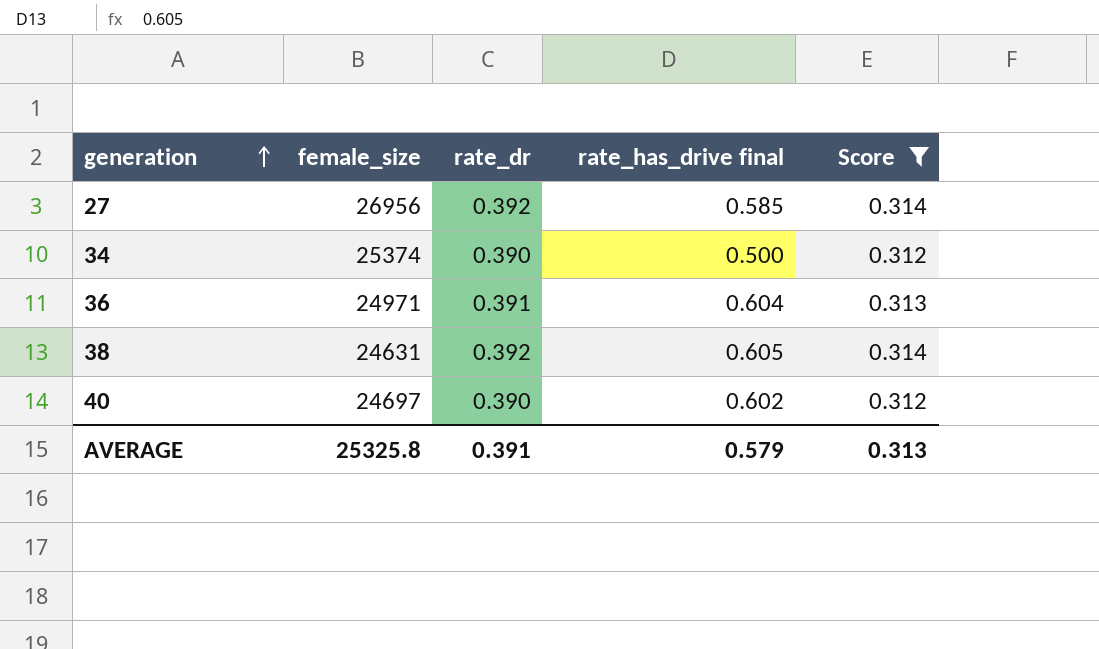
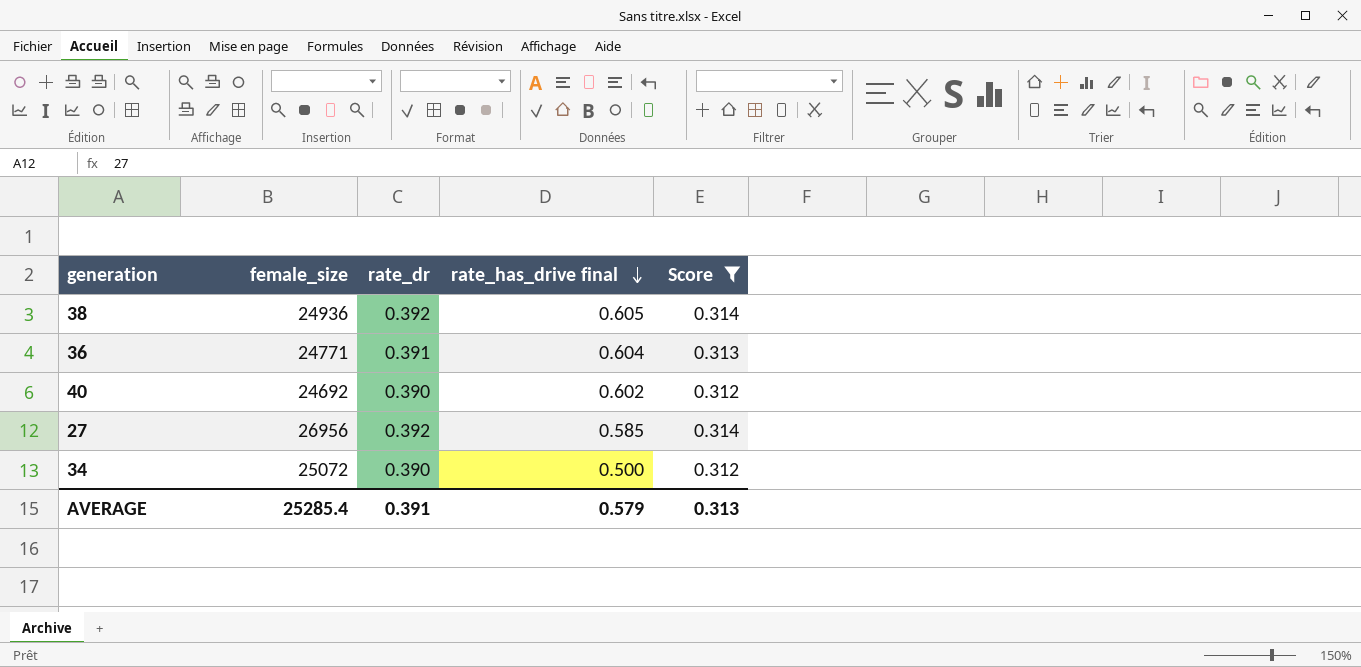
row order: generation ascending -> rate_has_drive final descending
38 | female_size: 24631 -> 24936
36 | female_size: 24971 -> 24771
40 | female_size: 24697 -> 24692
34 | female_size: 25374 -> 25072
AVERAGE | female_size: 25325.8 -> 25285.4

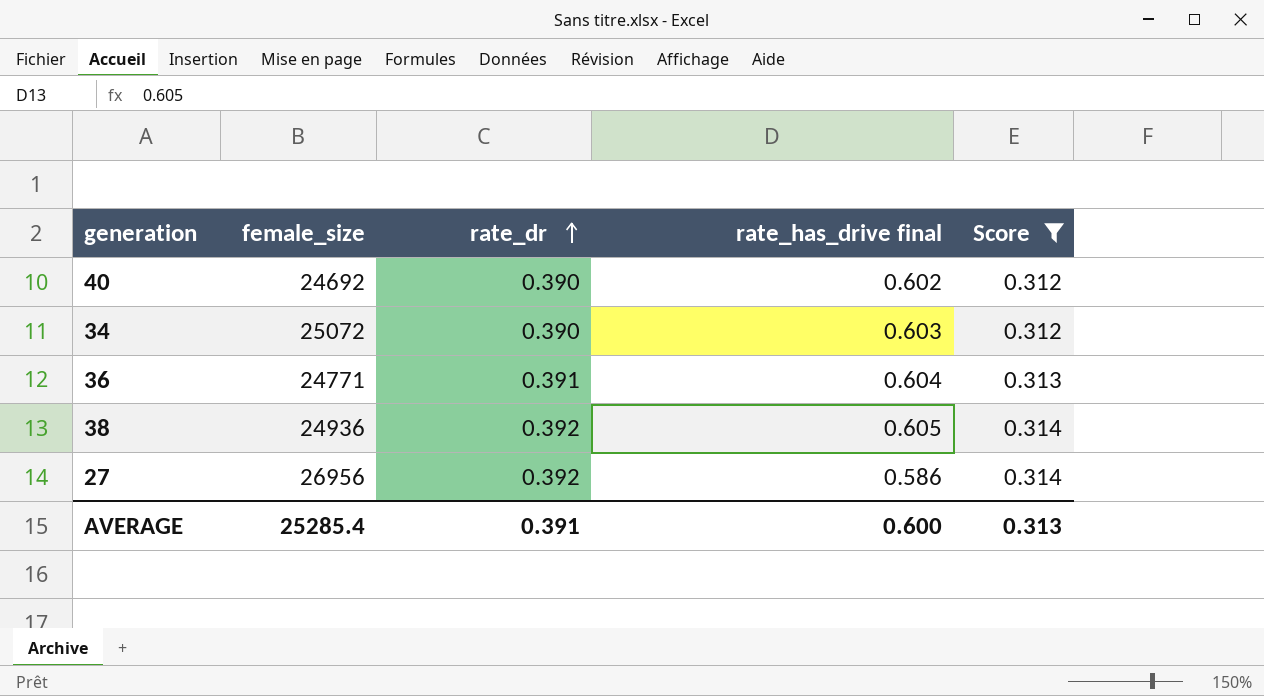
row order: rate_has_drive final descending -> rate_dr ascending
34 | rate_has_drive final: 0.500 -> 0.603
27 | rate_has_drive final: 0.585 -> 0.586
AVERAGE | rate_has_drive final: 0.579 -> 0.600

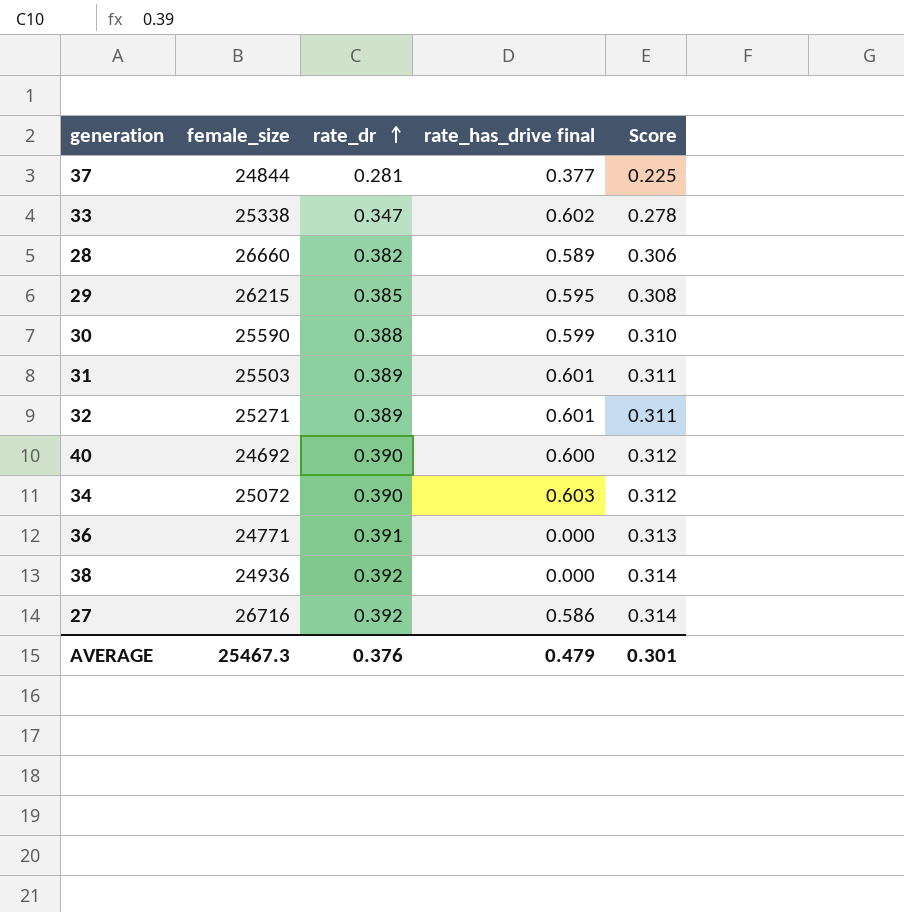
filter: Score >= 0.312 -> none
40 | rate_has_drive final: 0.602 -> 0.600
36 | rate_has_drive final: 0.604 -> 0.000
38 | rate_has_drive final: 0.605 -> 0.000
27 | female_size: 26956 -> 26716
AVERAGE | female_size: 25285.4 -> 25467.3
AVERAGE | rate_dr: 0.391 -> 0.376
AVERAGE | rate_has_drive final: 0.600 -> 0.479
AVERAGE | Score: 0.313 -> 0.301

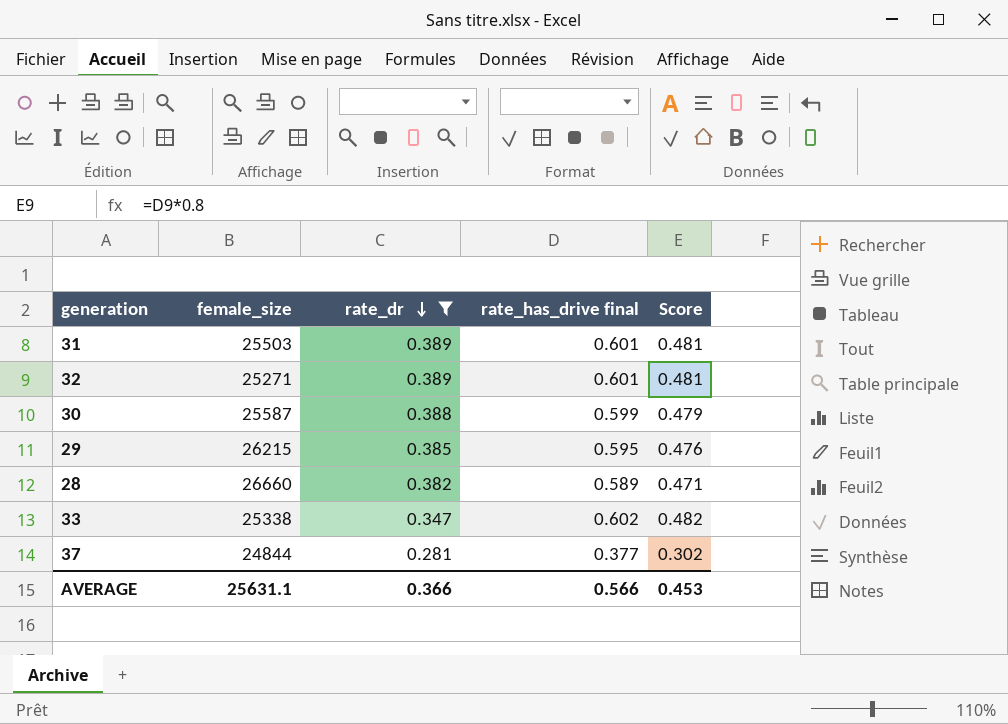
filter: none -> rate_dr <= 0.389
row order: rate_dr ascending -> rate_dr descending
column Score | formula: [rate_dr] * 0.8 -> [rate_has_drive final] * 0.8
30 | female_size: 25590 -> 25587
AVERAGE | female_size: 25467.3 -> 25631.1
AVERAGE | rate_dr: 0.376 -> 0.366
AVERAGE | rate_has_drive final: 0.479 -> 0.566
AVERAGE | Score: 0.301 -> 0.453

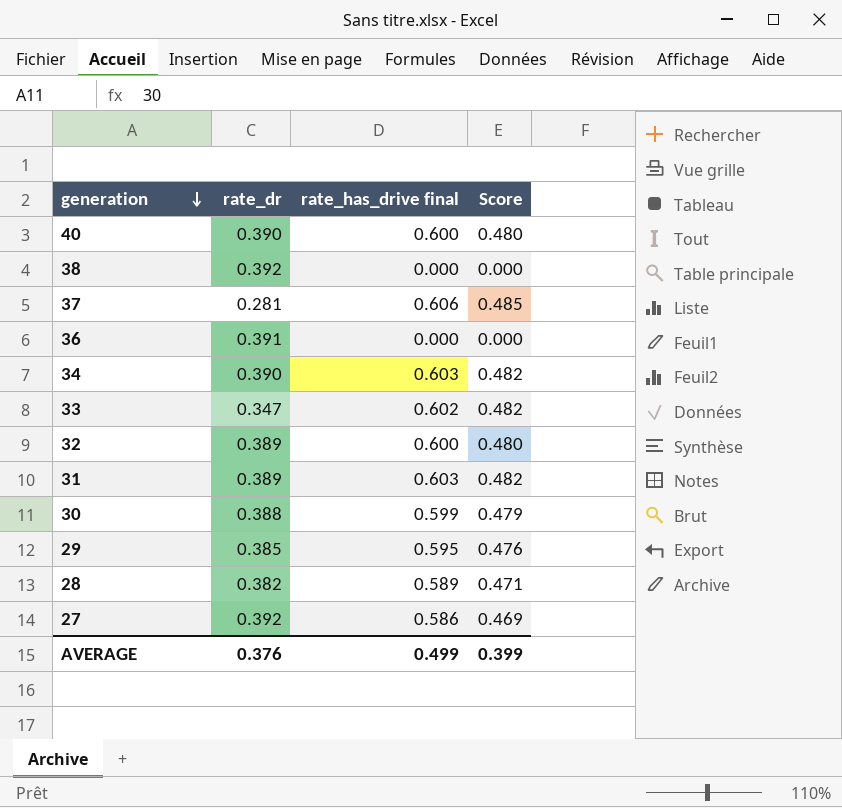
filter: rate_dr <= 0.389 -> none
row order: rate_dr descending -> generation descending
column female_size | position: 2 -> none
37 | rate_has_drive final: 0.377 -> 0.606
37 | Score: 0.302 -> 0.485
32 | rate_has_drive final: 0.601 -> 0.600
32 | Score: 0.481 -> 0.480
31 | rate_has_drive final: 0.601 -> 0.603
31 | Score: 0.481 -> 0.482
AVERAGE | rate_dr: 0.366 -> 0.376
AVERAGE | rate_has_drive final: 0.566 -> 0.499
AVERAGE | Score: 0.453 -> 0.399

